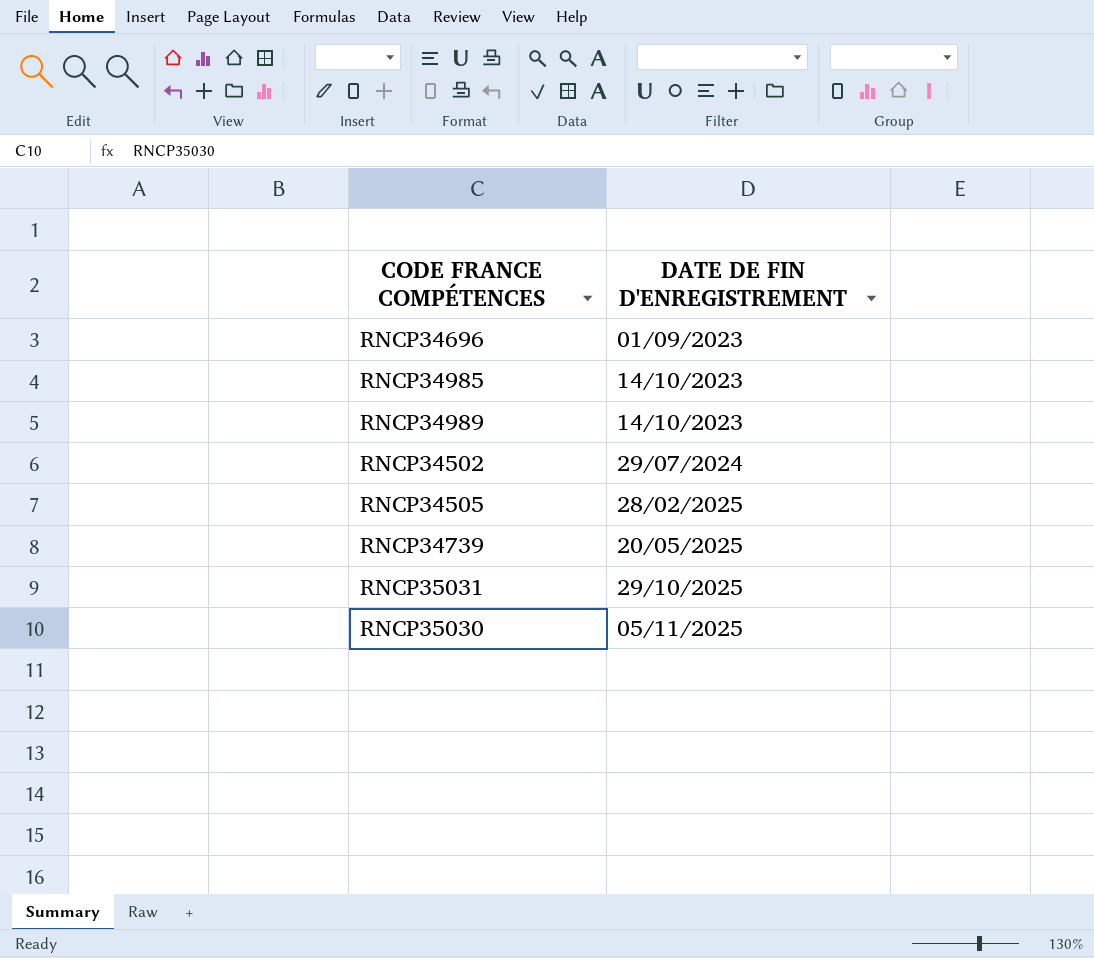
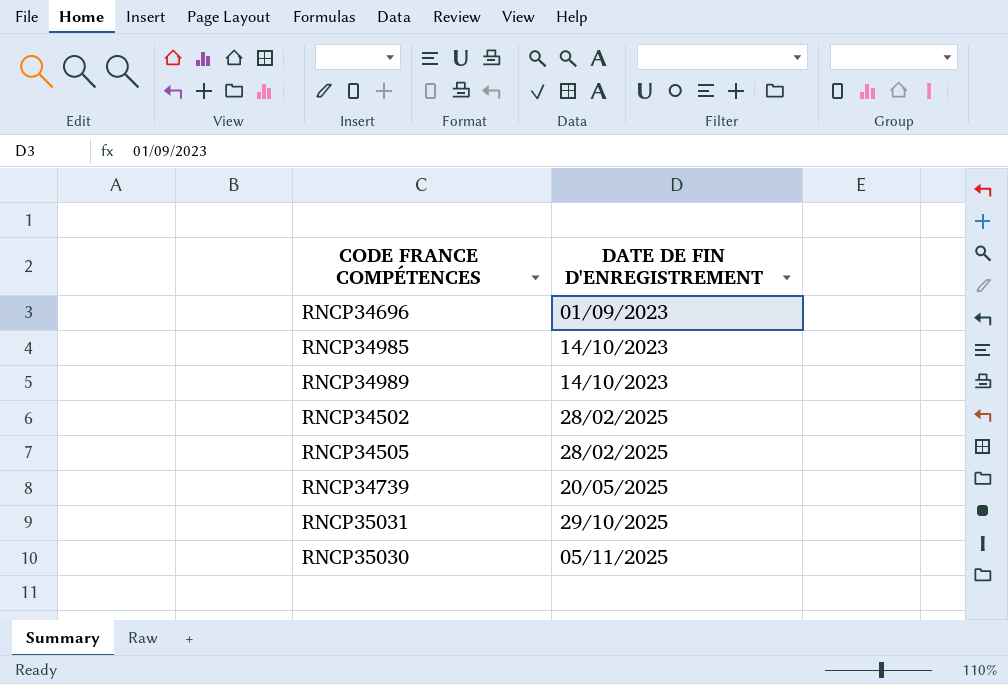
RNCP34502 | DATE DE FIN D'ENREGISTREMENT: 29/07/2024 -> 28/02/2025

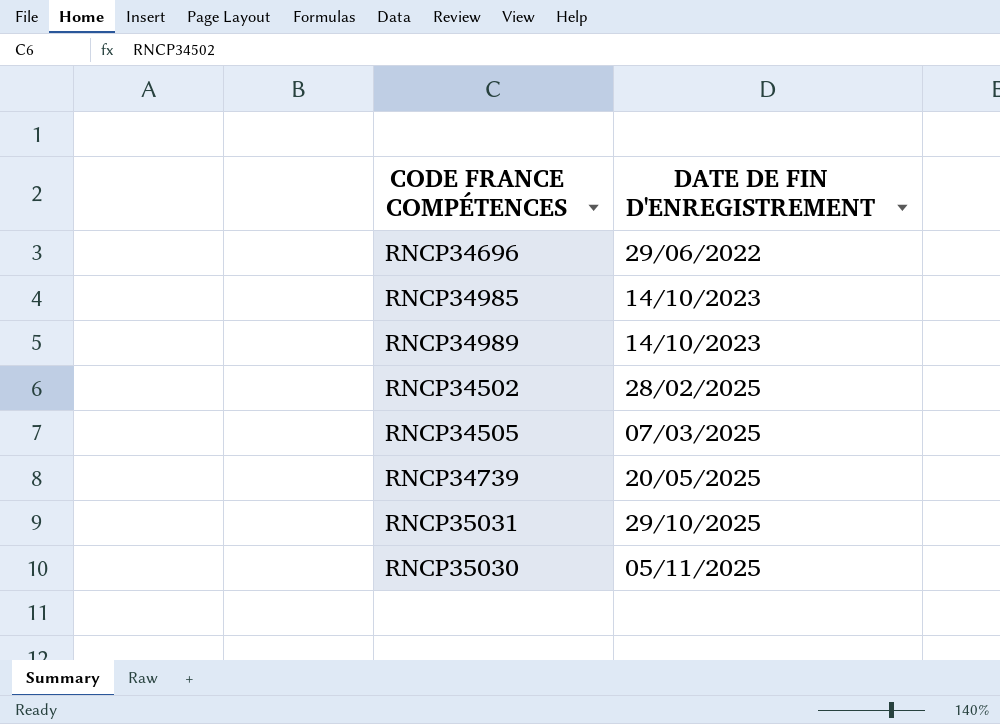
RNCP34696 | DATE DE FIN D'ENREGISTREMENT: 01/09/2023 -> 29/06/2022
RNCP34505 | DATE DE FIN D'ENREGISTREMENT: 28/02/2025 -> 07/03/2025

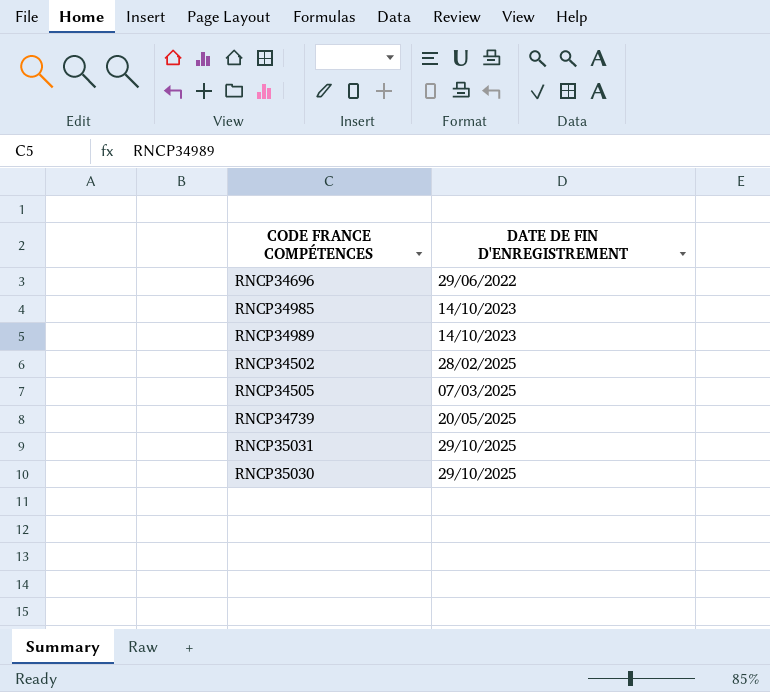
RNCP35030 | DATE DE FIN D'ENREGISTREMENT: 05/11/2025 -> 29/10/2025

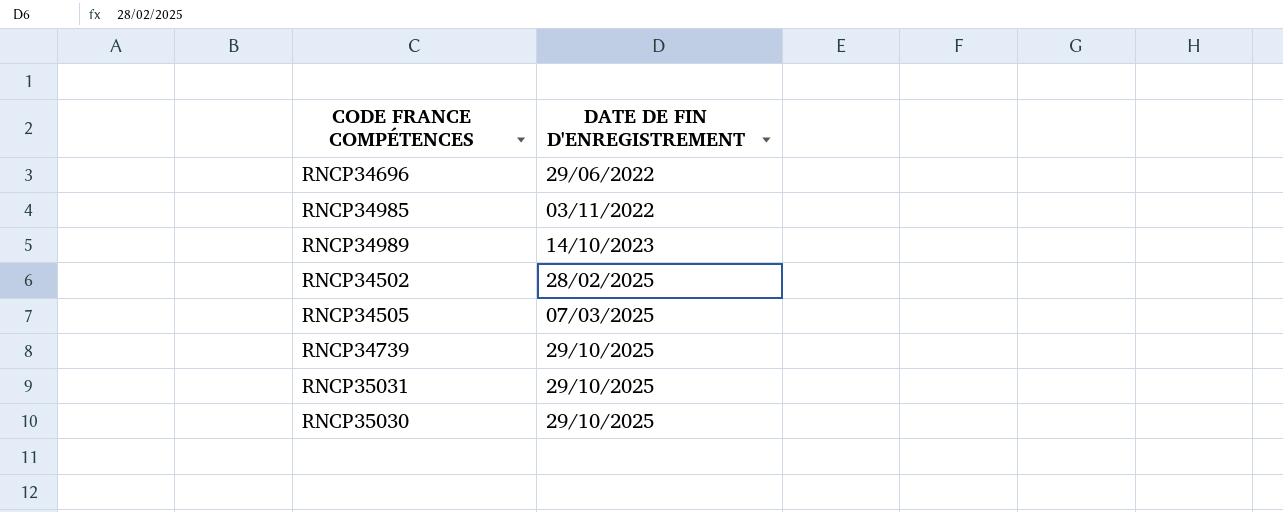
RNCP34985 | DATE DE FIN D'ENREGISTREMENT: 14/10/2023 -> 03/11/2022
RNCP34739 | DATE DE FIN D'ENREGISTREMENT: 20/05/2025 -> 29/10/2025

